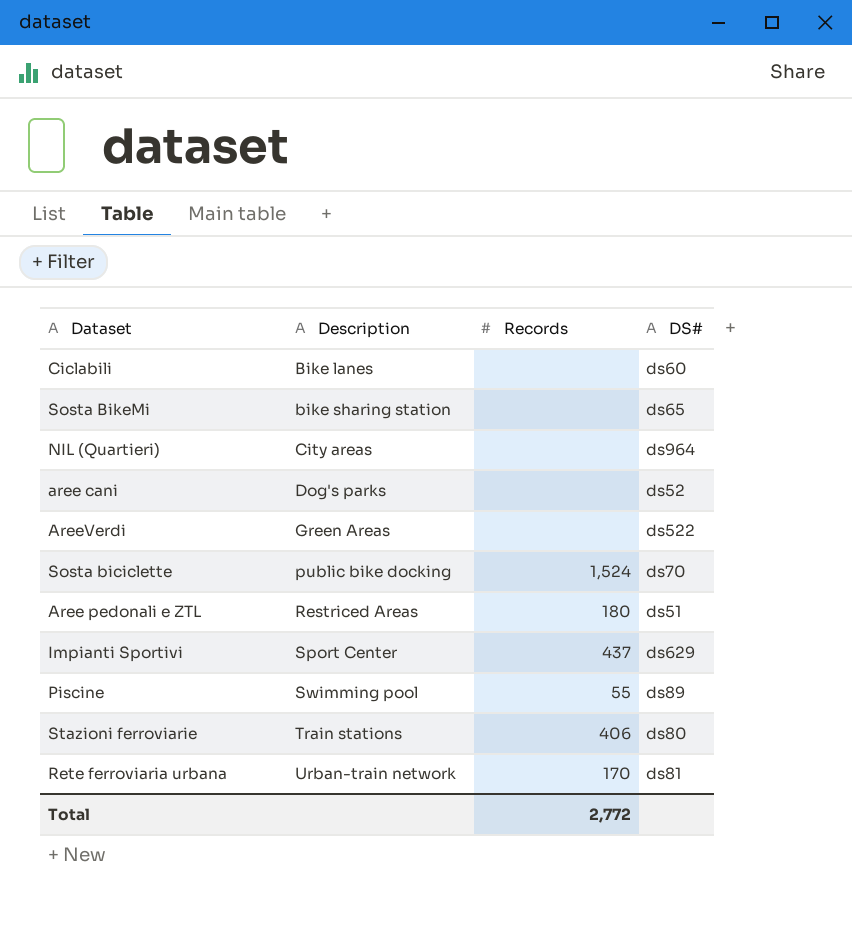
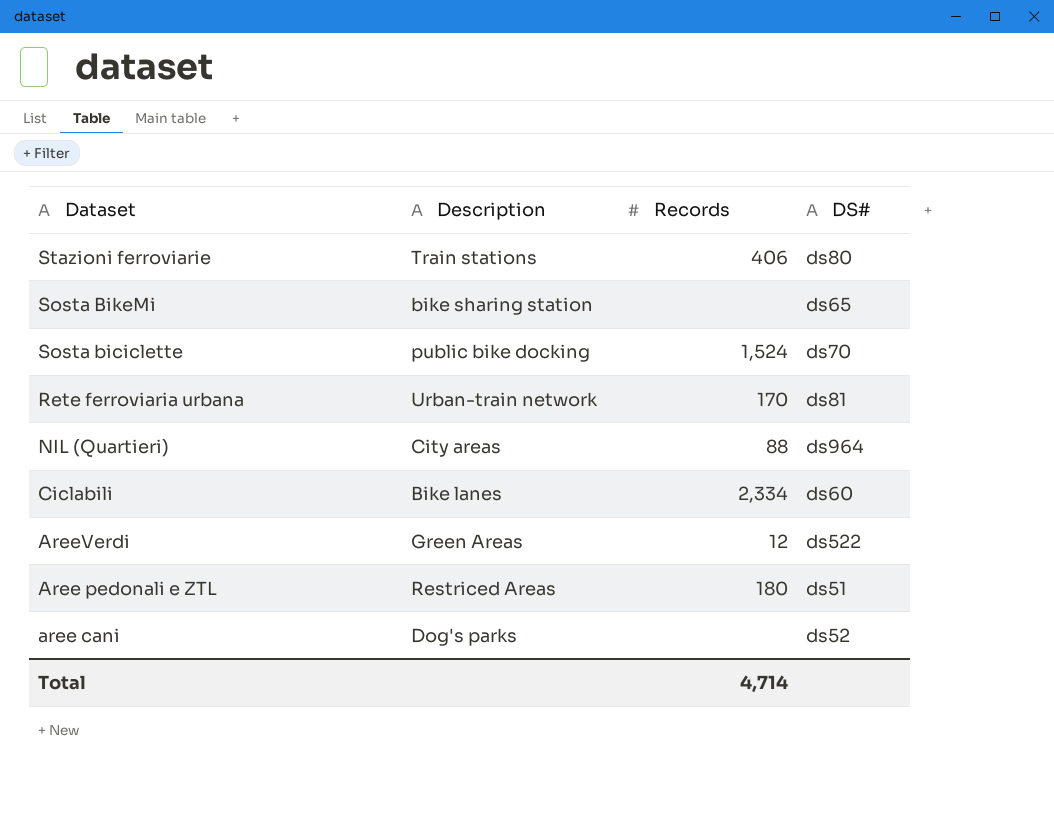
row order: Description ascending -> Dataset descending
row Impianti Sportivi: Sport Center | 437 | ds629 -> none
row Piscine: Swimming pool | 55 | ds89 -> none
NIL (Quartieri) | Records: none -> 88
Ciclabili | Records: none -> 2,334
AreeVerdi | Records: none -> 12
Total | Records: 2,772 -> 4,714

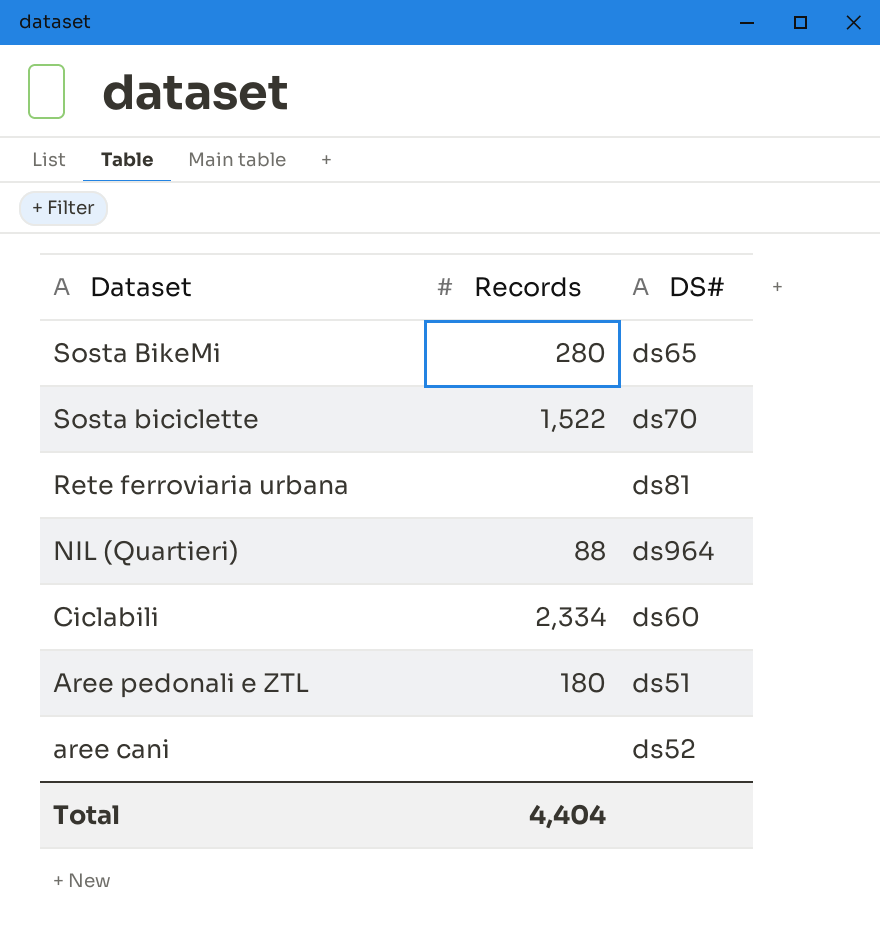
column Description | position: 2 -> none
row Stazioni ferroviarie: Train stations | 406 | ds80 -> none
row AreeVerdi: Green Areas | 12 | ds522 -> none
Sosta BikeMi | Records: none -> 280
Sosta biciclette | Records: 1,524 -> 1,522
Rete ferroviaria urbana | Records: 170 -> none
Total | Records: 4,714 -> 4,404

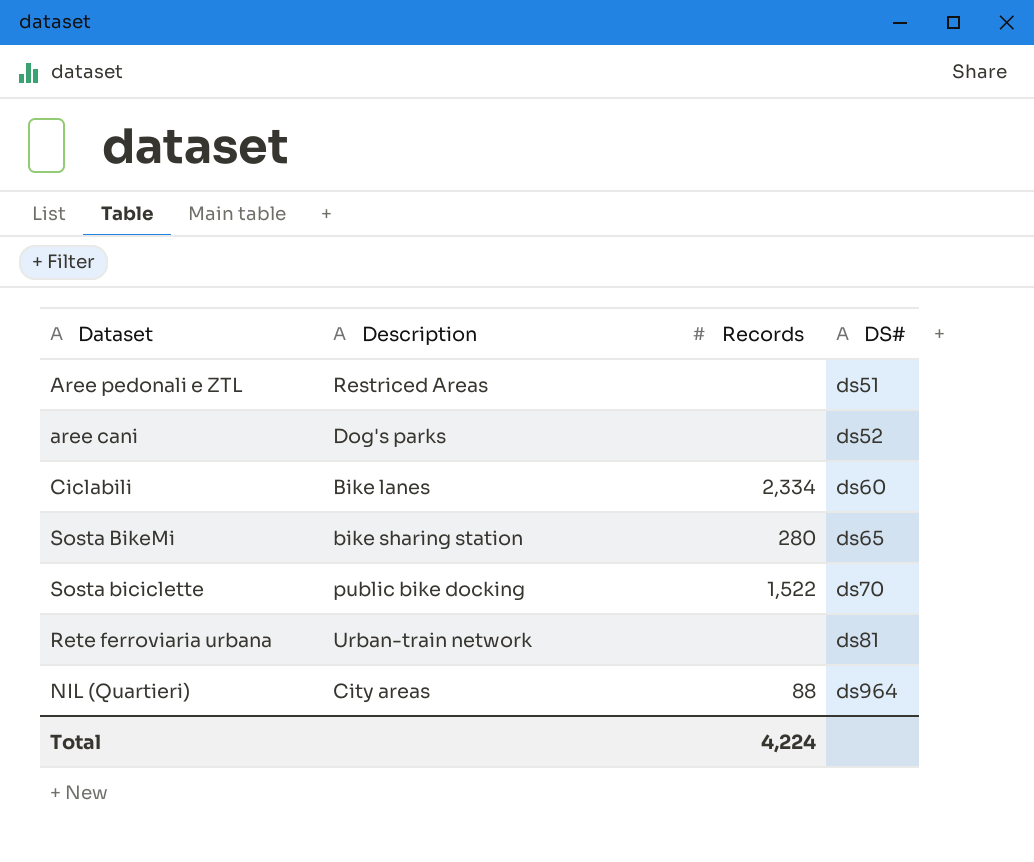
row order: Dataset descending -> DS# ascending
column Description | position: none -> 2
Aree pedonali e ZTL | Records: 180 -> none
Total | Records: 4,404 -> 4,224

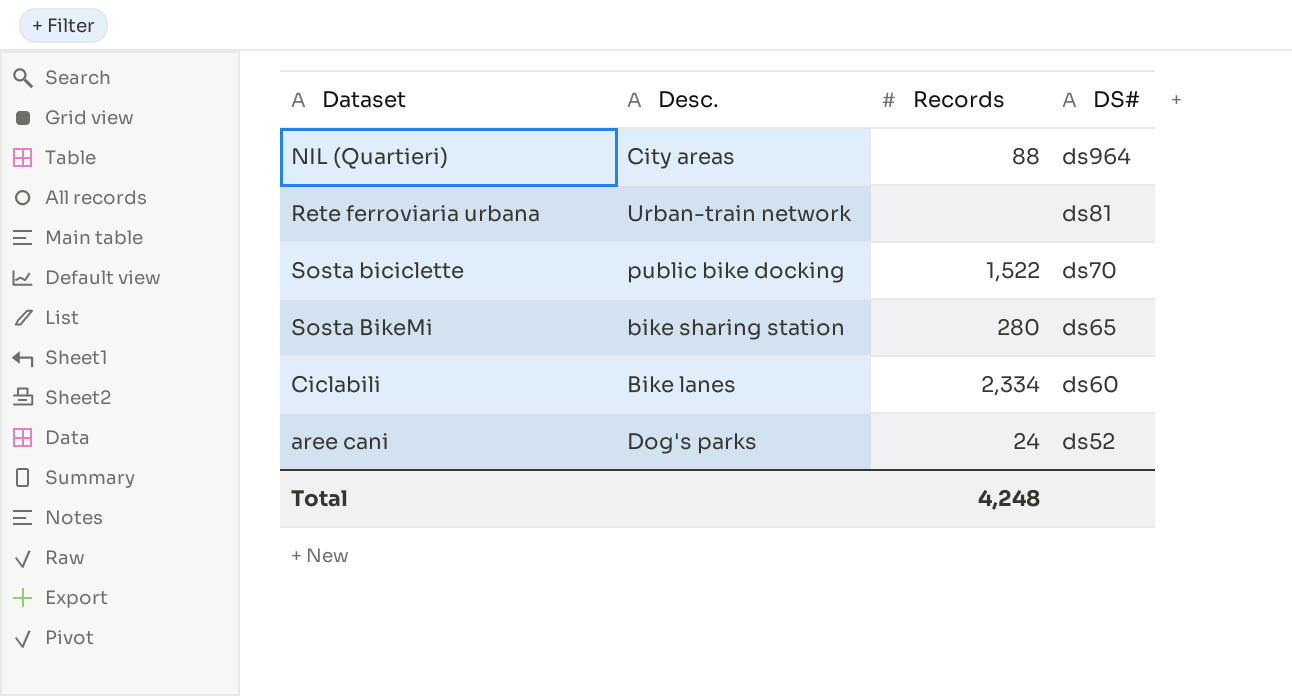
row order: DS# ascending -> DS# descending
column name: Description -> Desc.
row Aree pedonali e ZTL: Restriced Areas | none | ds51 -> none
aree cani | Records: none -> 24
Total | Records: 4,224 -> 4,248

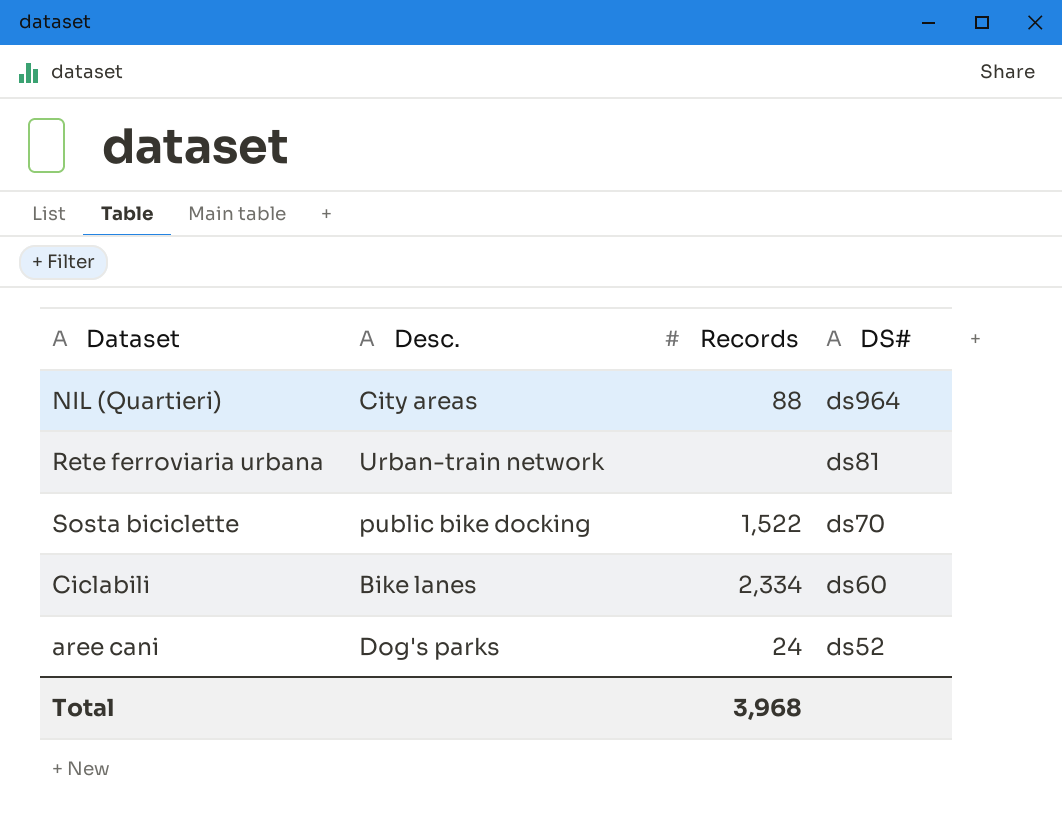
row Sosta BikeMi: bike sharing station | 280 | ds65 -> none
Total | Records: 4,248 -> 3,968

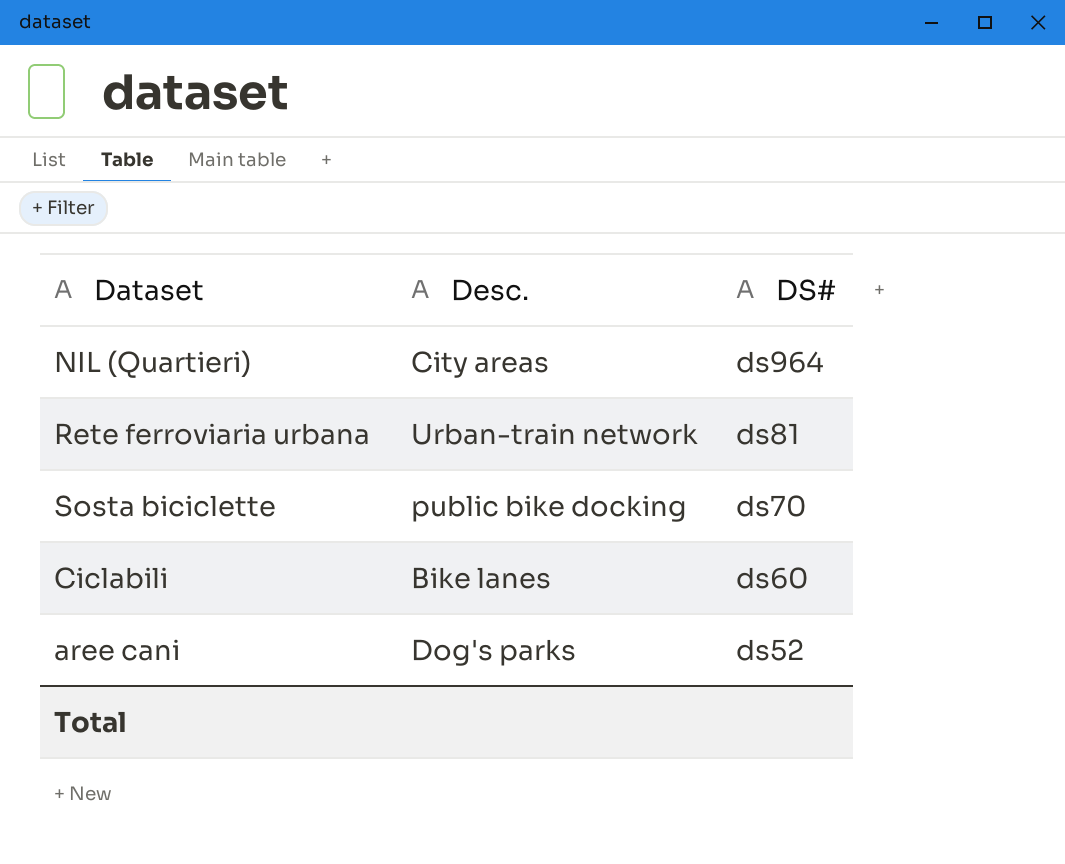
column Records | position: 3 -> none

